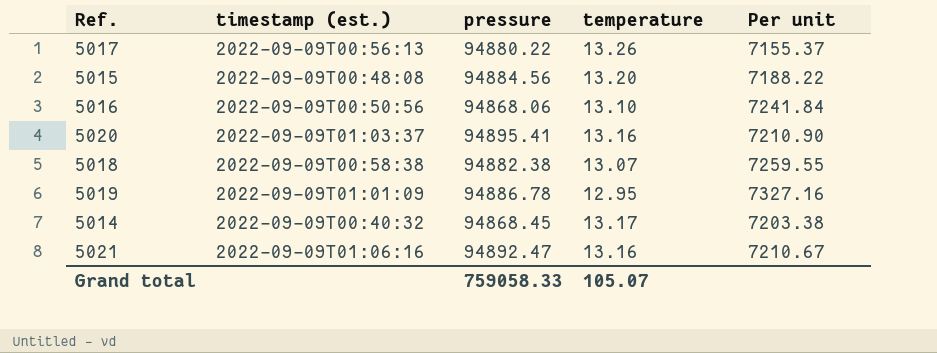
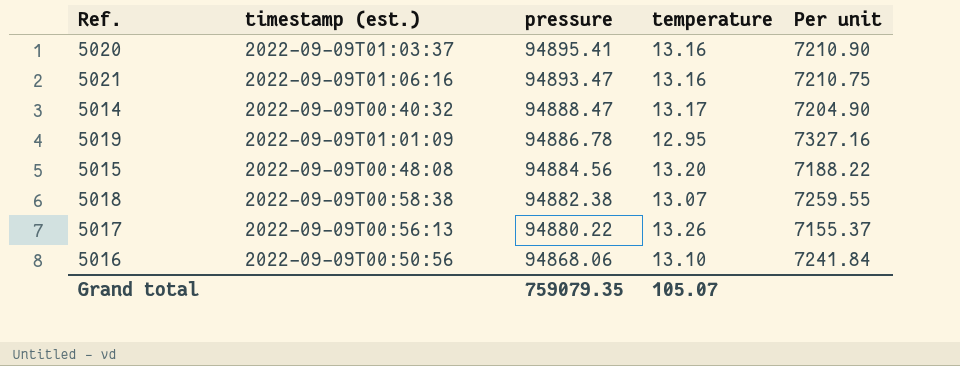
row order: none -> pressure descending
5021 | pressure: 94892.47 -> 94893.47
5021 | Per unit: 7210.67 -> 7210.75
5014 | pressure: 94868.45 -> 94888.47
5014 | Per unit: 7203.38 -> 7204.90
Grand total | pressure: 759058.33 -> 759079.35

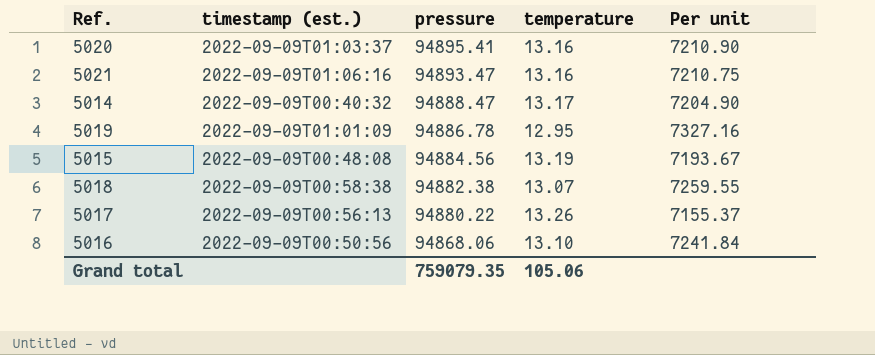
5015 | temperature: 13.20 -> 13.19
5015 | Per unit: 7188.22 -> 7193.67
Grand total | temperature: 105.07 -> 105.06

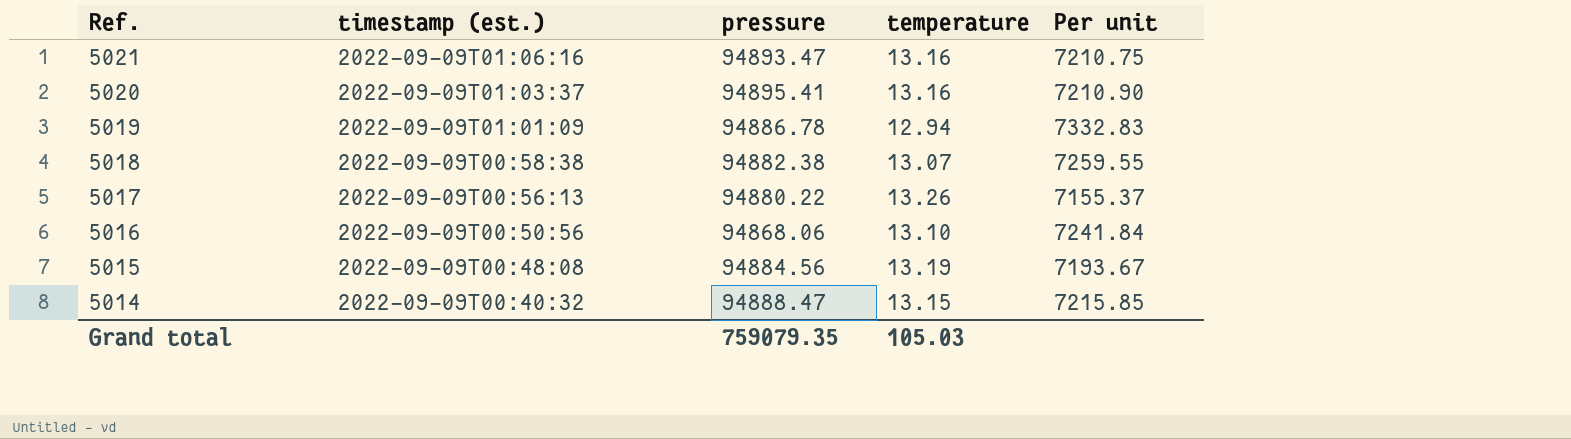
row order: pressure descending -> Ref. descending
5019 | temperature: 12.95 -> 12.94
5019 | Per unit: 7327.16 -> 7332.83
5014 | temperature: 13.17 -> 13.15
5014 | Per unit: 7204.90 -> 7215.85
Grand total | temperature: 105.06 -> 105.03

